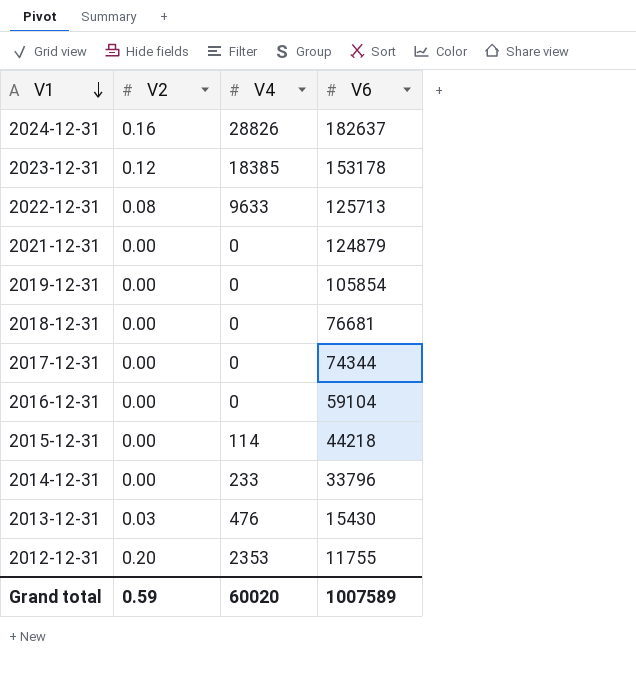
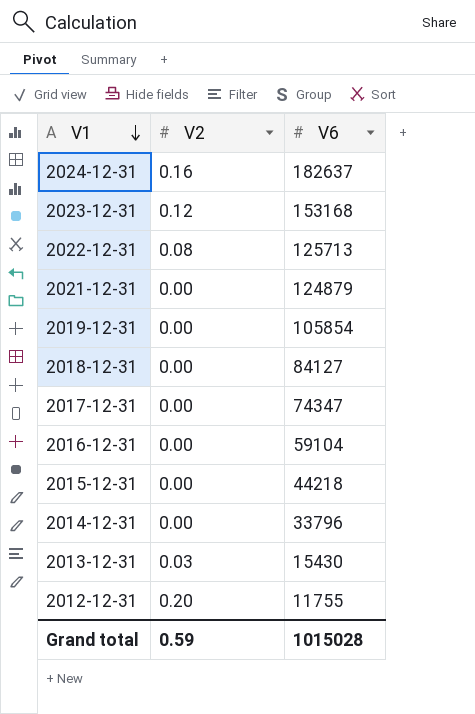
column V4 | position: 3 -> none
2023-12-31 | V6: 153178 -> 153168
2018-12-31 | V6: 76681 -> 84127
2017-12-31 | V6: 74344 -> 74347
Grand total | V6: 1007589 -> 1015028

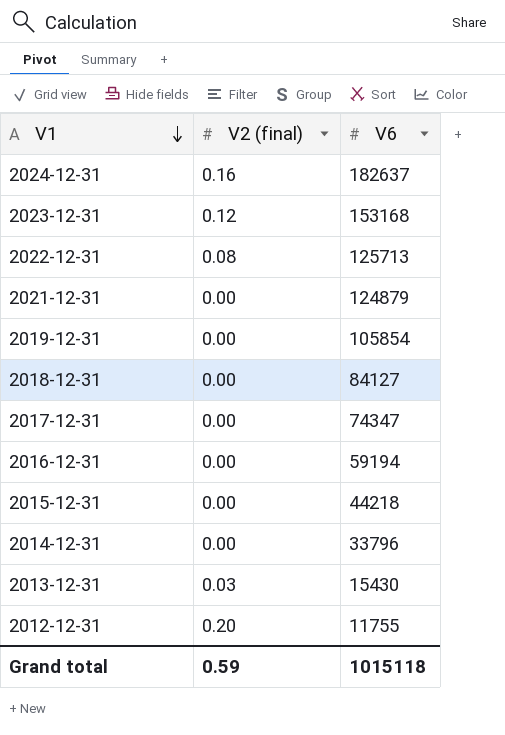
column name: V2 -> V2 (final)
2016-12-31 | V6: 59104 -> 59194
Grand total | V6: 1015028 -> 1015118

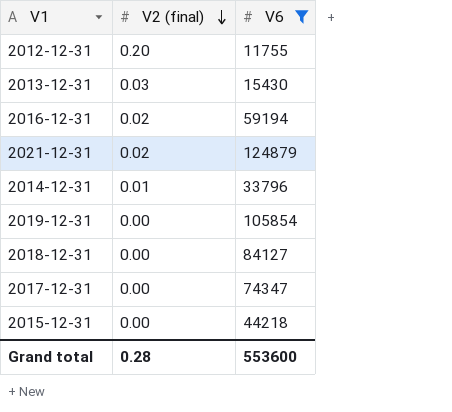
filter: none -> V6 <= 124879
row order: V1 descending -> V2 (final) descending
2016-12-31 | V2 (final): 0.00 -> 0.02
2021-12-31 | V2 (final): 0.00 -> 0.02
2014-12-31 | V2 (final): 0.00 -> 0.01
Grand total | V2 (final): 0.59 -> 0.28
Grand total | V6: 1015118 -> 553600

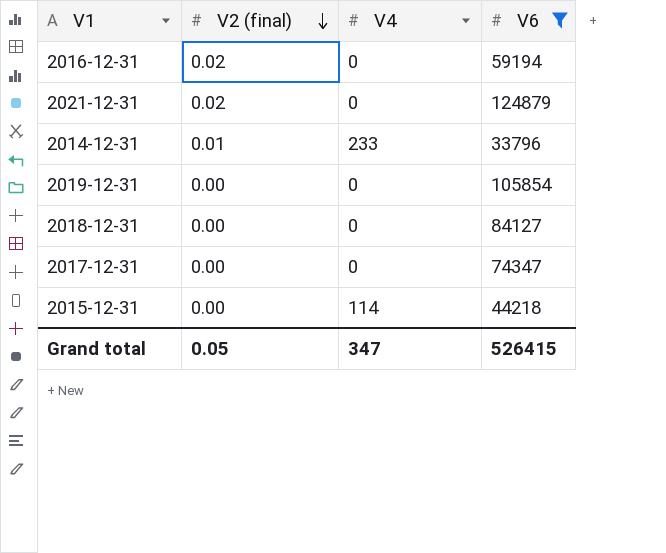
column V4 | position: none -> 3
row 2012-12-31: 0.20 | 11755 -> none
row 2013-12-31: 0.03 | 15430 -> none
Grand total | V2 (final): 0.28 -> 0.05
Grand total | V6: 553600 -> 526415

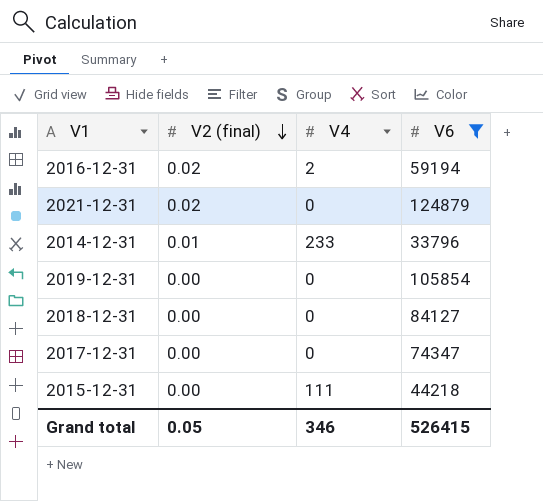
2016-12-31 | V4: 0 -> 2
2015-12-31 | V4: 114 -> 111
Grand total | V4: 347 -> 346

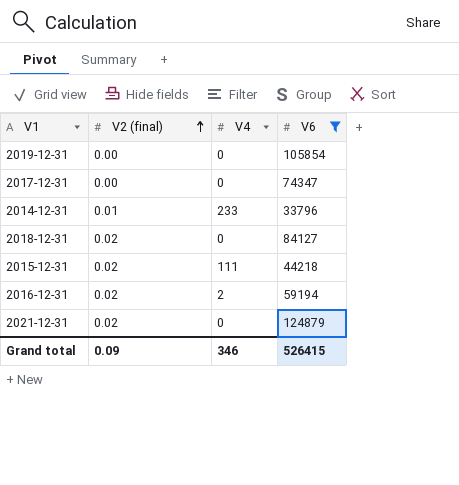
row order: V2 (final) descending -> V2 (final) ascending
2018-12-31 | V2 (final): 0.00 -> 0.02
2015-12-31 | V2 (final): 0.00 -> 0.02
Grand total | V2 (final): 0.05 -> 0.09

